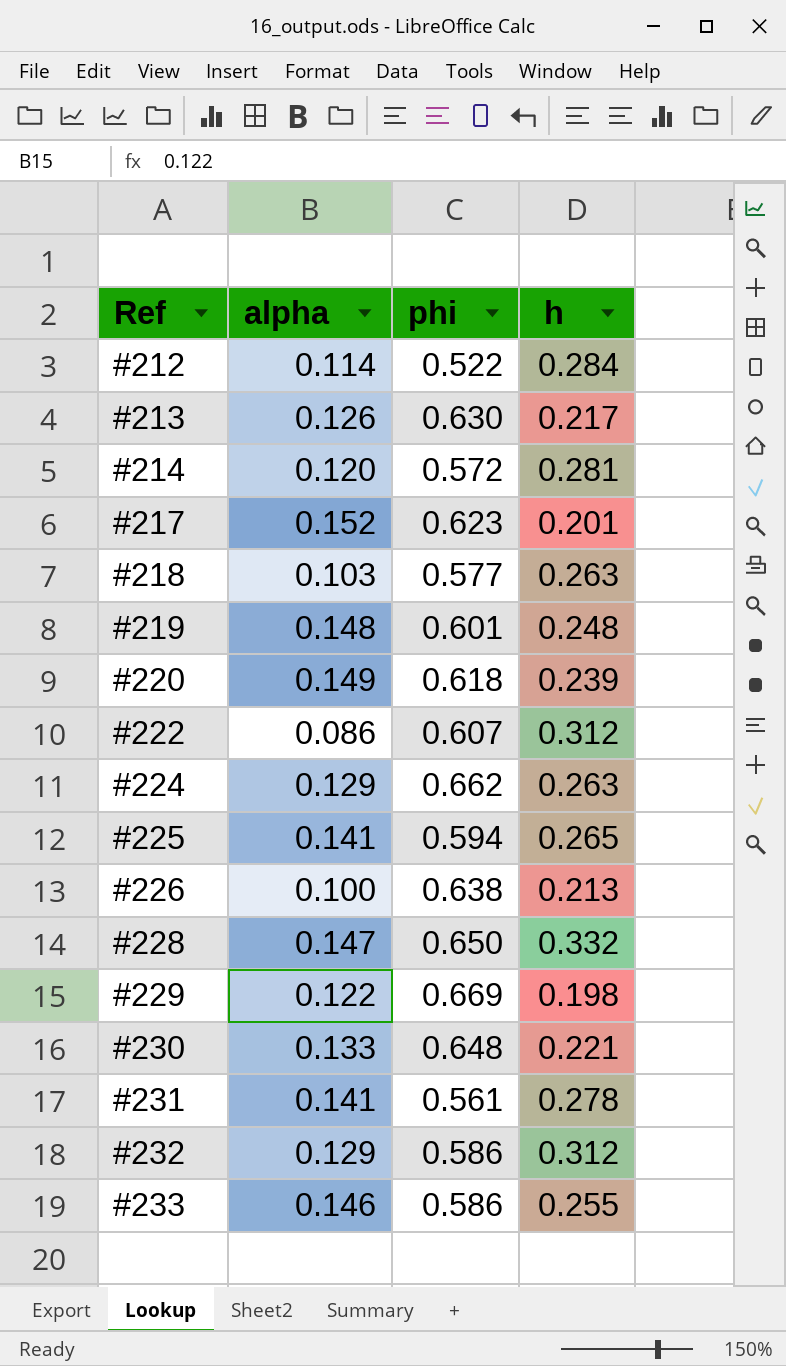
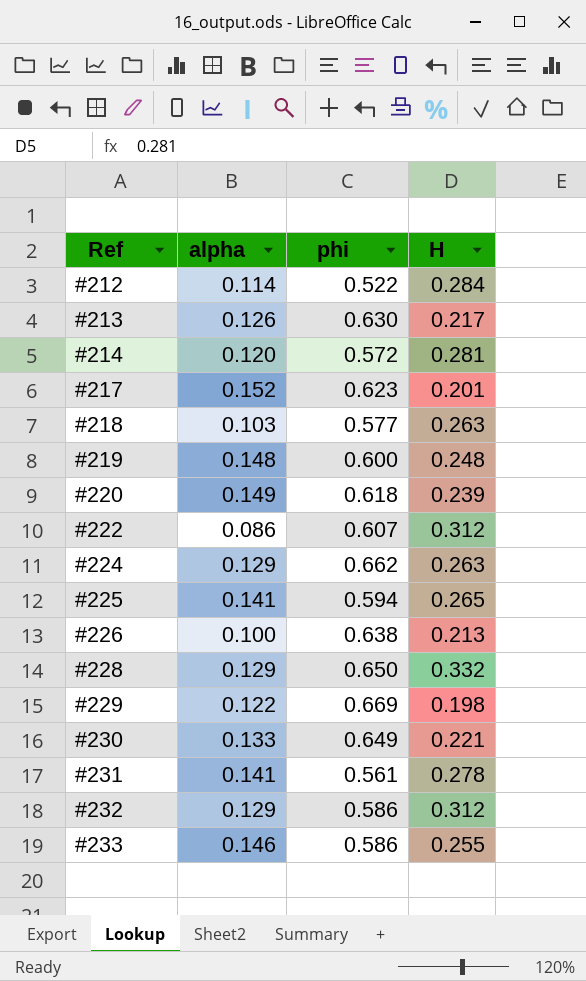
column name: h -> H
#219 | phi: 0.601 -> 0.600
#228 | alpha: 0.147 -> 0.129
#230 | phi: 0.648 -> 0.649

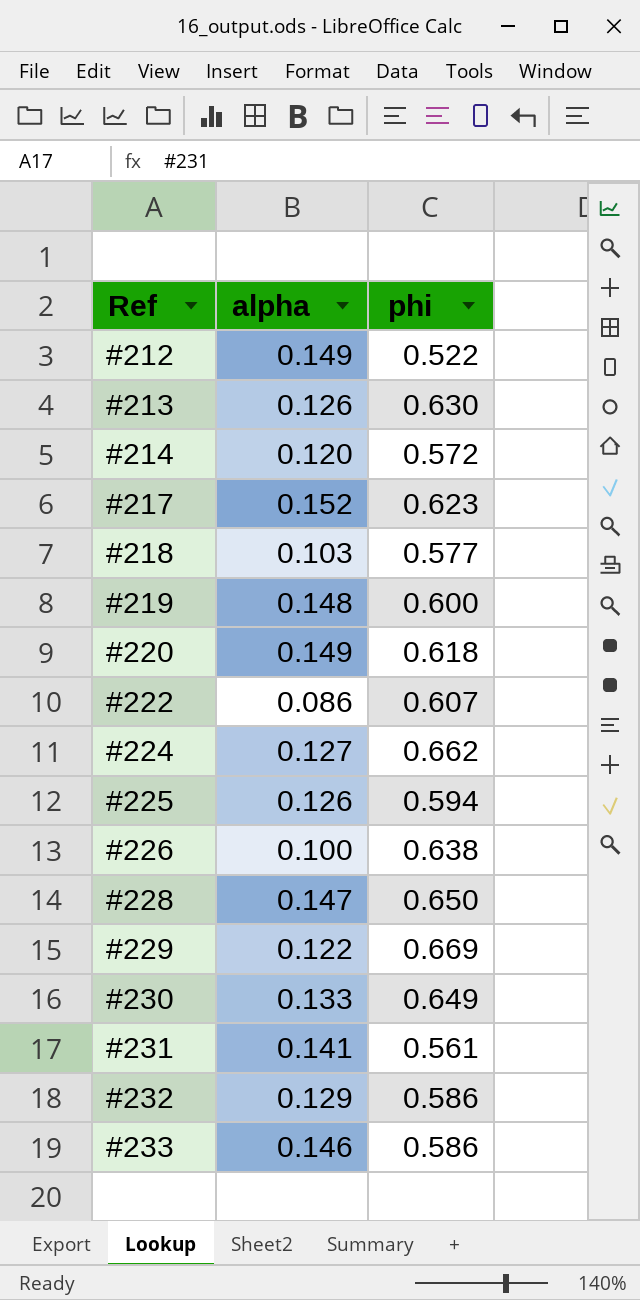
column H | position: 4 -> none
#212 | alpha: 0.114 -> 0.149
#224 | alpha: 0.129 -> 0.127
#225 | alpha: 0.141 -> 0.126
#228 | alpha: 0.129 -> 0.147

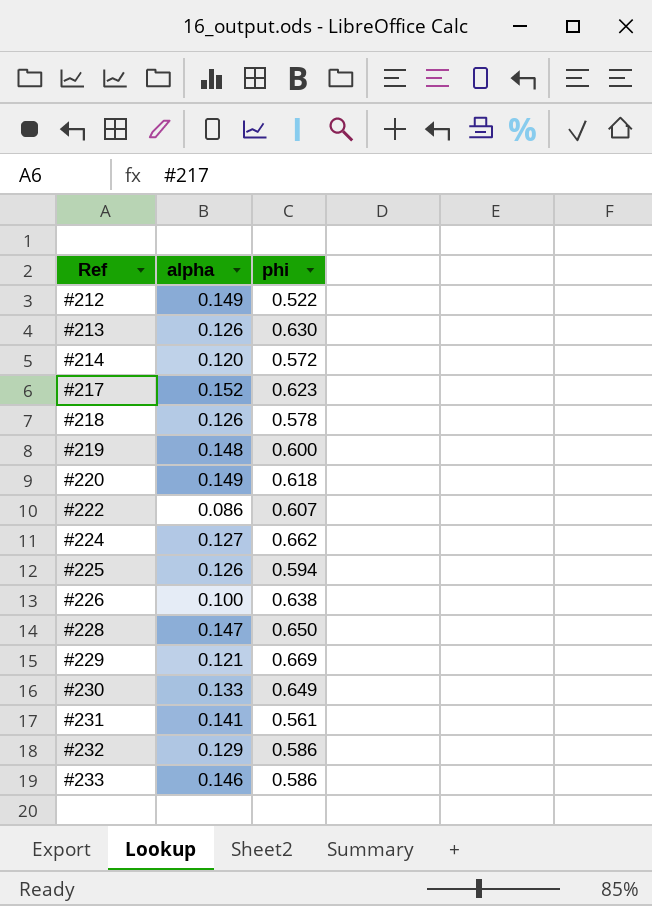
#218 | alpha: 0.103 -> 0.126
#218 | phi: 0.577 -> 0.578
#229 | alpha: 0.122 -> 0.121

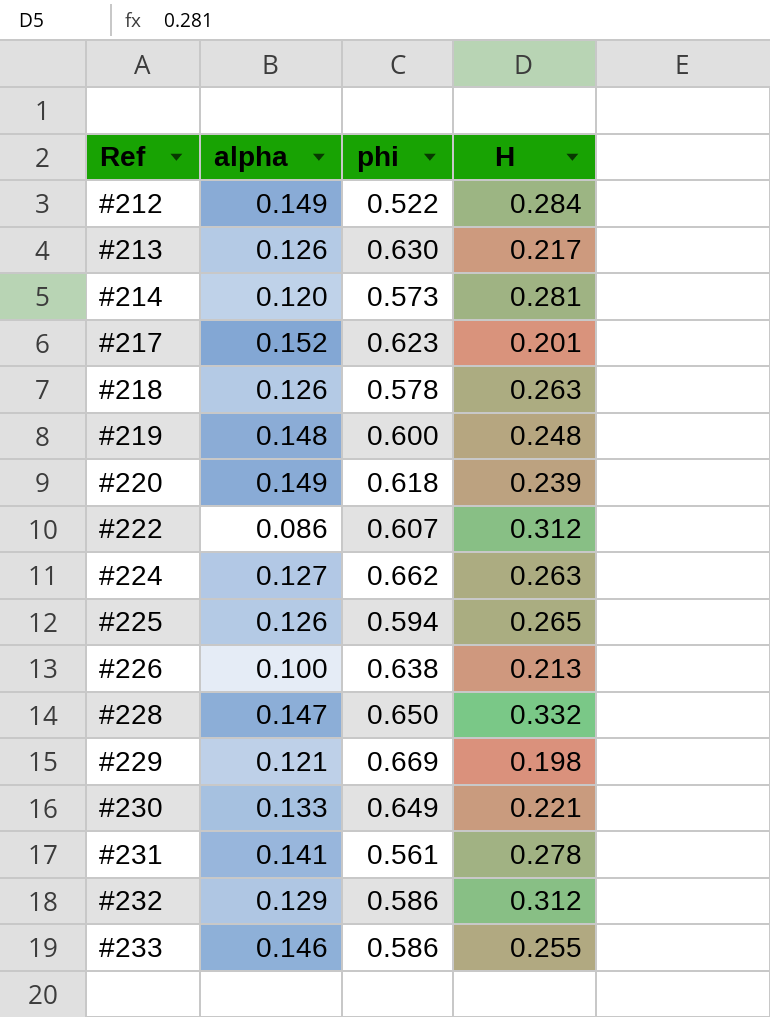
column H | position: none -> 4
#214 | phi: 0.572 -> 0.573

